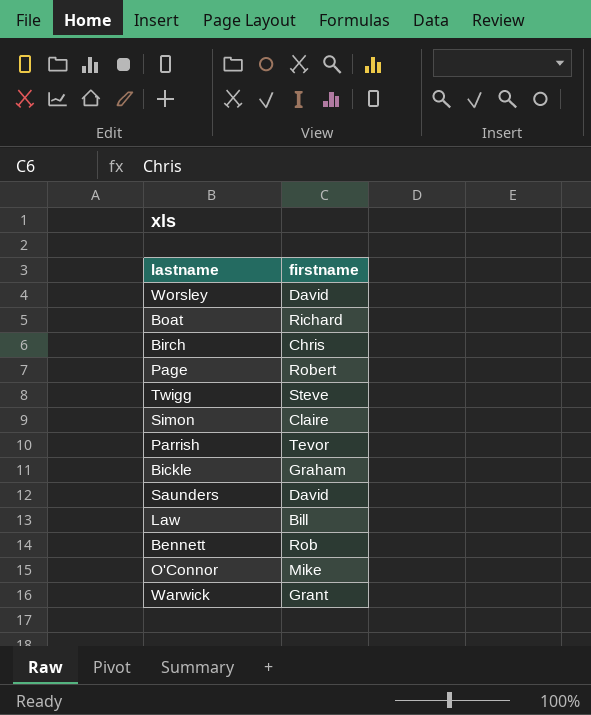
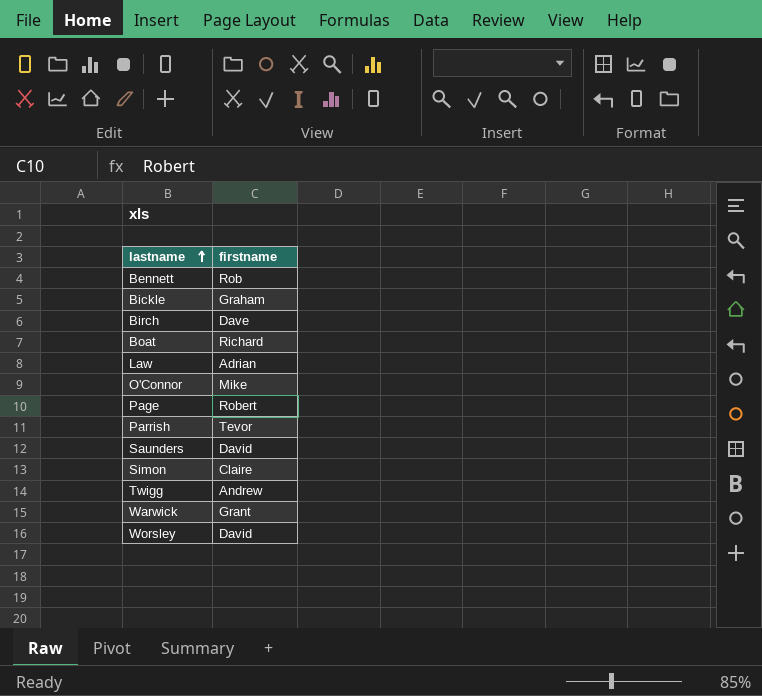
row order: none -> lastname ascending
Birch | firstname: Chris -> Dave
Law | firstname: Bill -> Adrian
Twigg | firstname: Steve -> Andrew

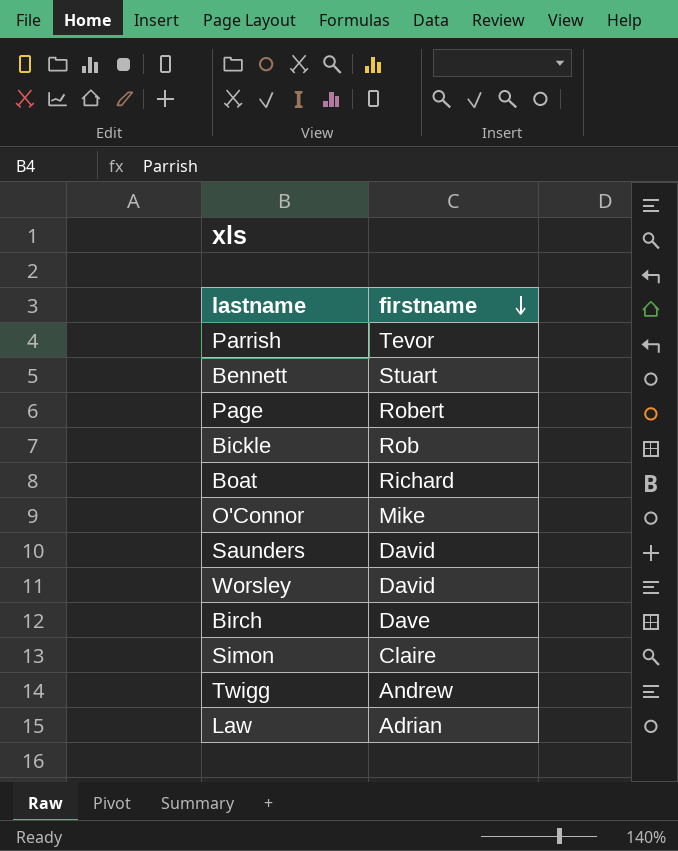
row order: lastname ascending -> firstname descending
row Warwick: Grant -> none
Bennett | firstname: Rob -> Stuart
Bickle | firstname: Graham -> Rob

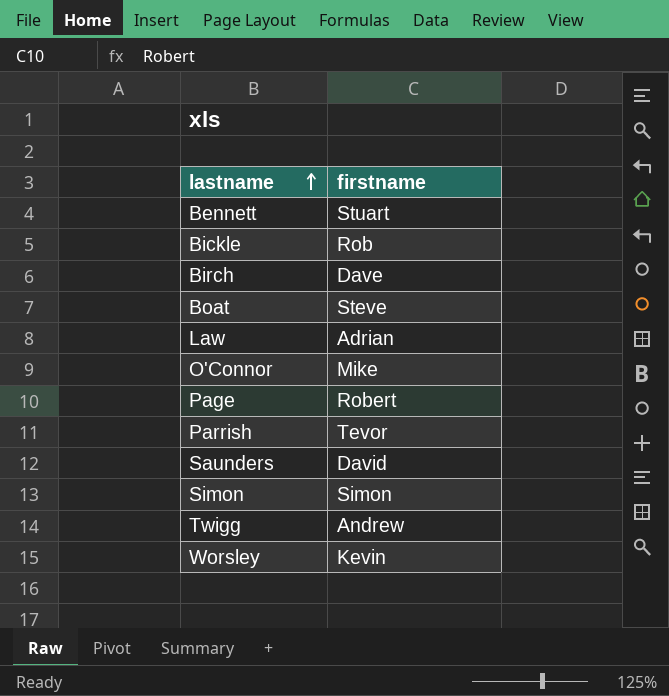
row order: firstname descending -> lastname ascending
Boat | firstname: Richard -> Steve
Simon | firstname: Claire -> Simon
Worsley | firstname: David -> Kevin

